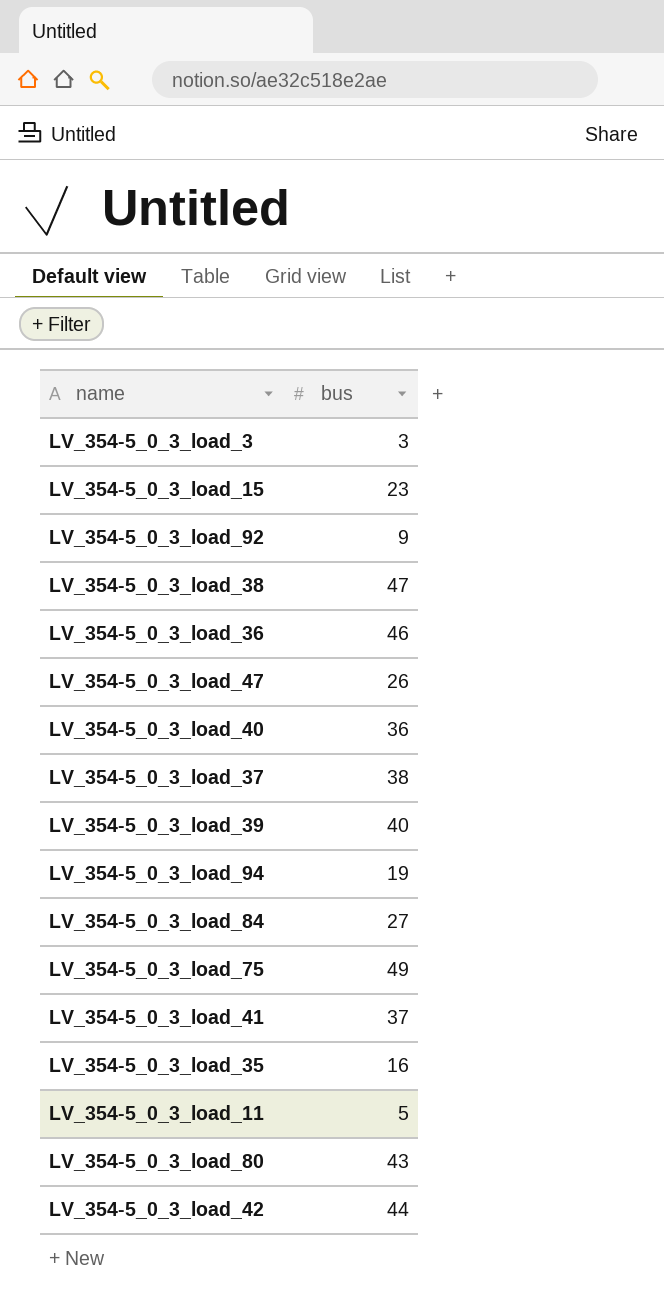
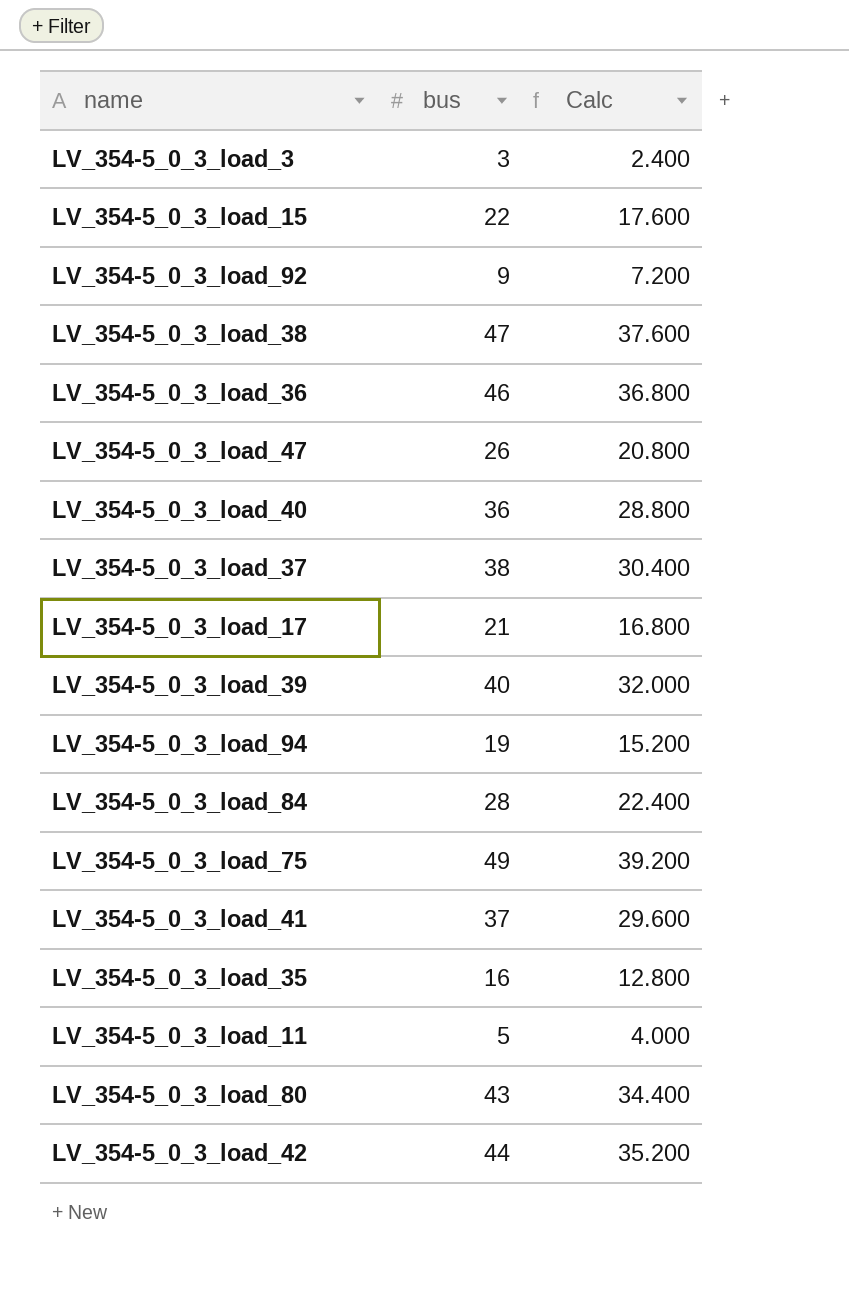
column Calc | formula: none -> [bus] * 0.8
LV_354-5_0_3_load_15 | bus: 23 -> 22
row LV_354-5_0_3_load_17: none -> 21 | 16.800
LV_354-5_0_3_load_84 | bus: 27 -> 28

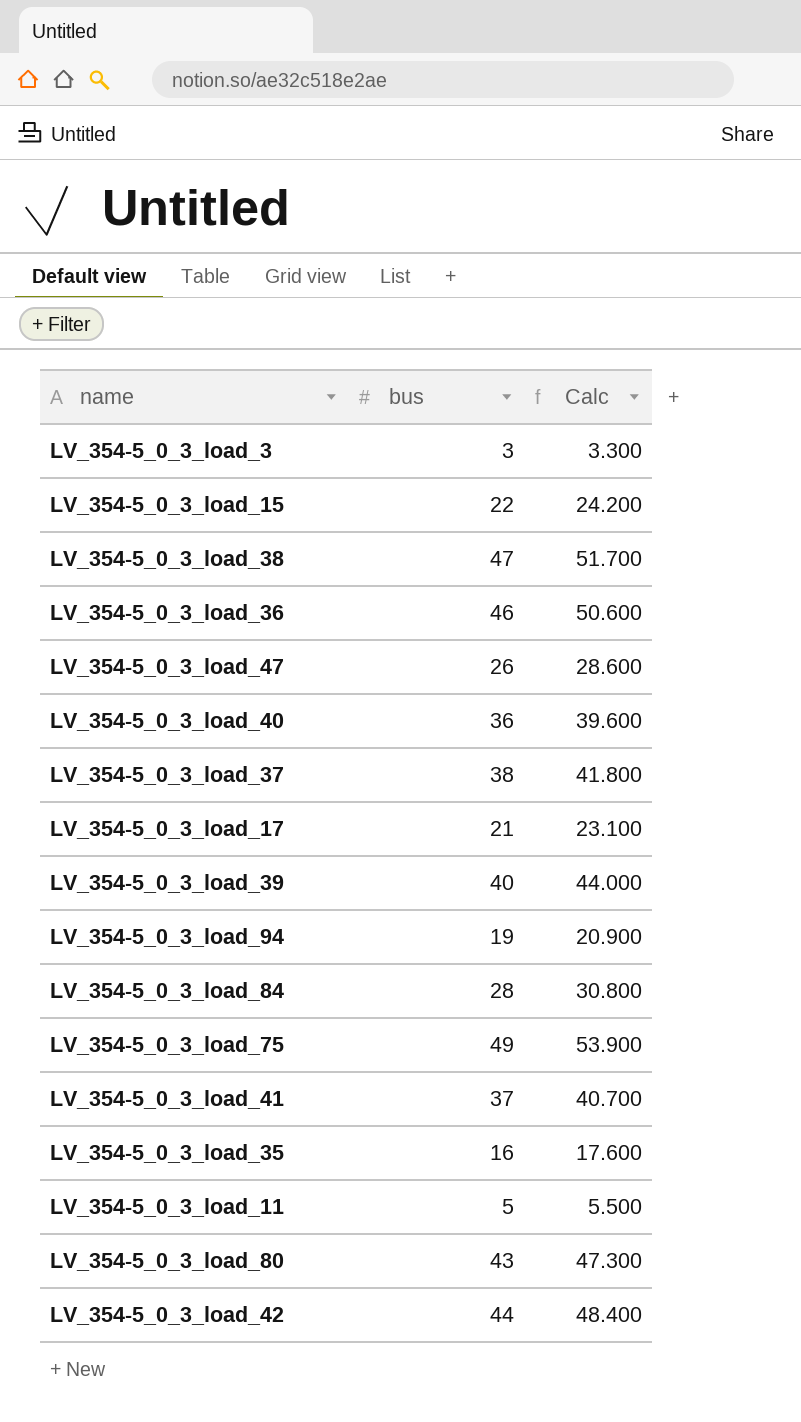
column Calc | formula: [bus] * 0.8 -> [bus] * 1.1
row LV_354-5_0_3_load_92: 9 | 7.200 -> none

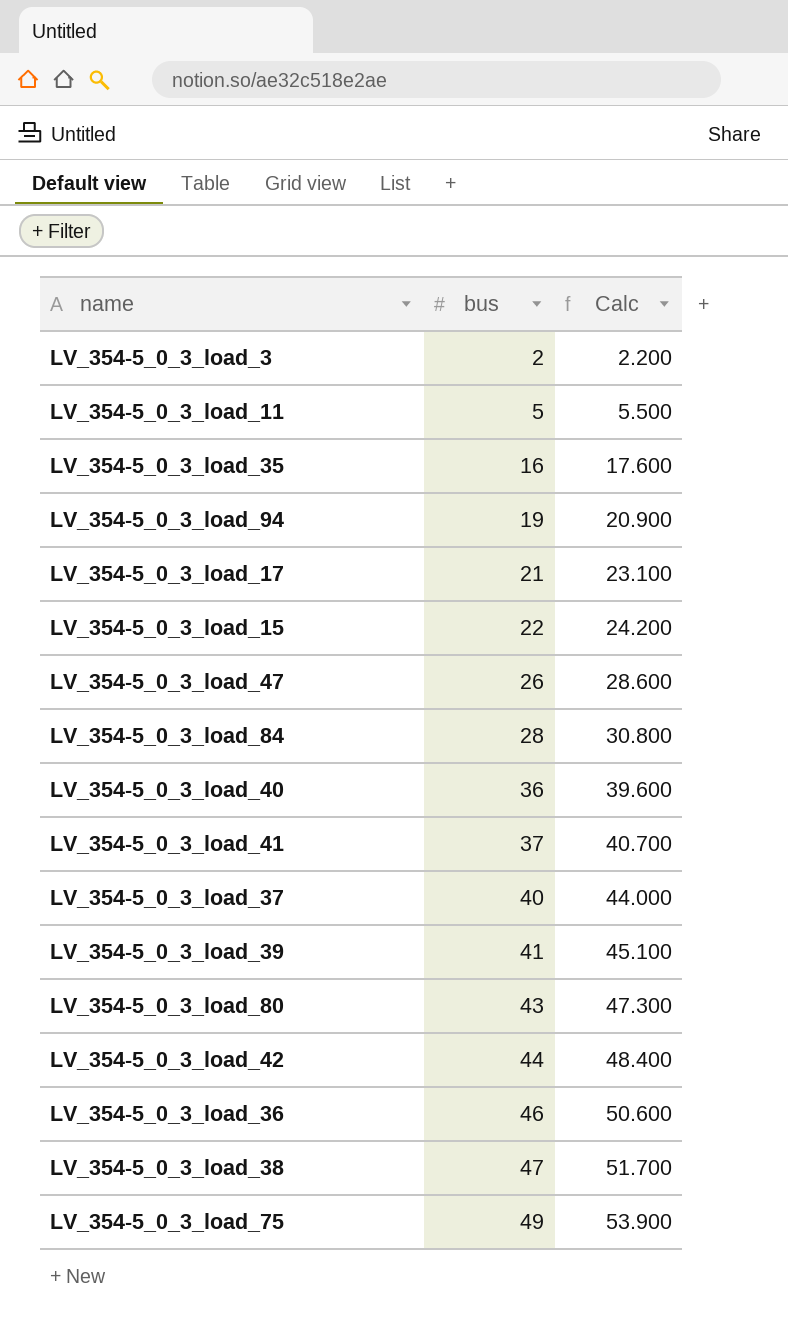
row order: none -> bus ascending
LV_354-5_0_3_load_3 | bus: 3 -> 2
LV_354-5_0_3_load_3 | Calc: 3.300 -> 2.200
LV_354-5_0_3_load_37 | bus: 38 -> 40
LV_354-5_0_3_load_37 | Calc: 41.800 -> 44.000
LV_354-5_0_3_load_39 | bus: 40 -> 41
LV_354-5_0_3_load_39 | Calc: 44.000 -> 45.100

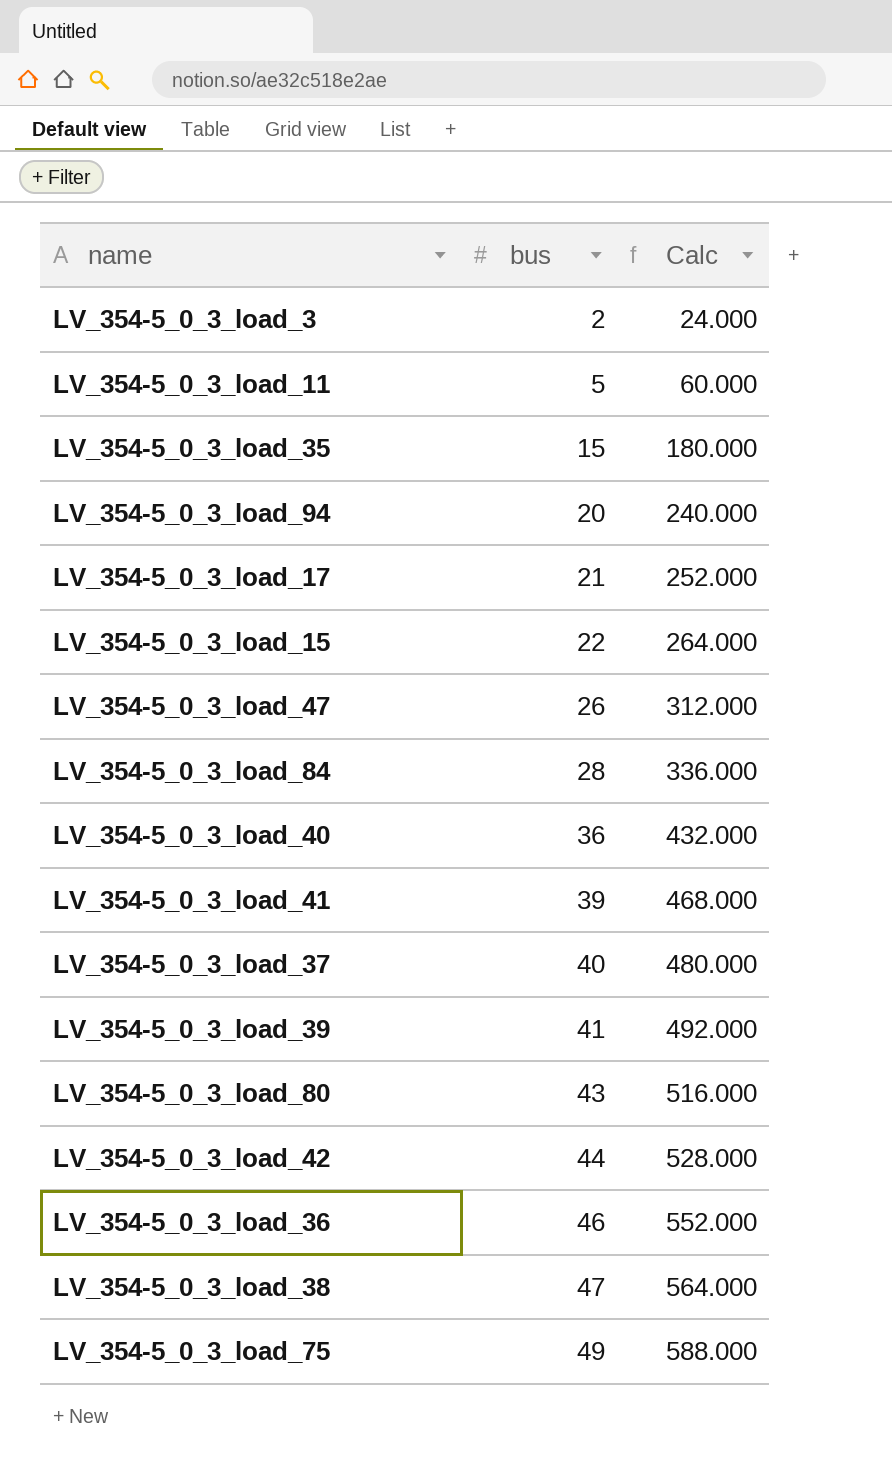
column Calc | formula: [bus] * 1.1 -> [bus] * 12
LV_354-5_0_3_load_35 | bus: 16 -> 15
LV_354-5_0_3_load_94 | bus: 19 -> 20
LV_354-5_0_3_load_41 | bus: 37 -> 39

